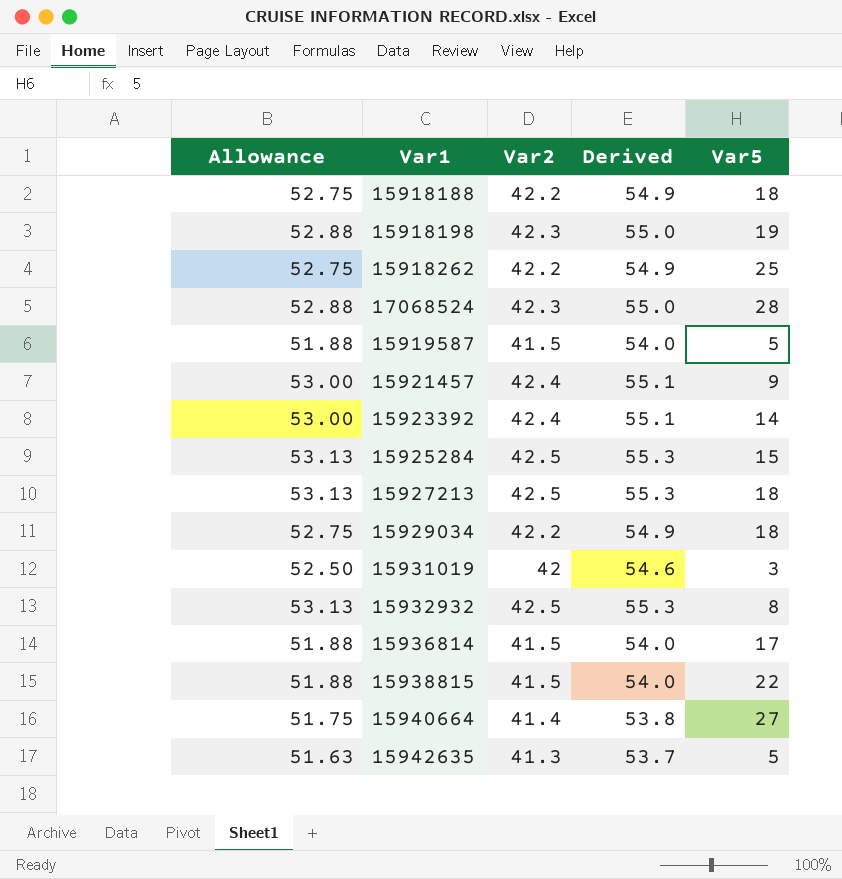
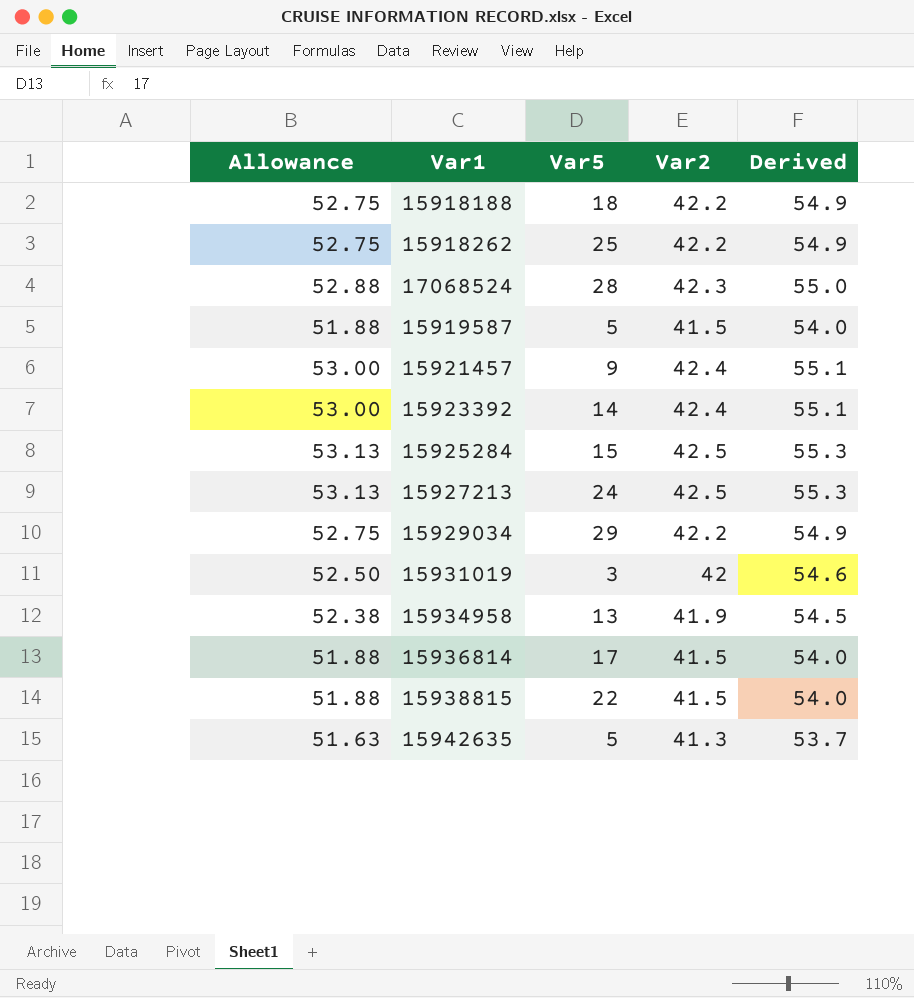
column Var5 | position: 5 -> 3
row 15918198: 52.88 | 42.3 | 55.0 | 19 -> none
row 15932932: 53.13 | 42.5 | 55.3 | 8 -> none
row 15940664: 51.75 | 41.4 | 53.8 | 27 -> none
15927213 | Var5: 18 -> 24
15929034 | Var5: 18 -> 29
row 15934958: none -> 52.38 | 13 | 41.9 | 54.5

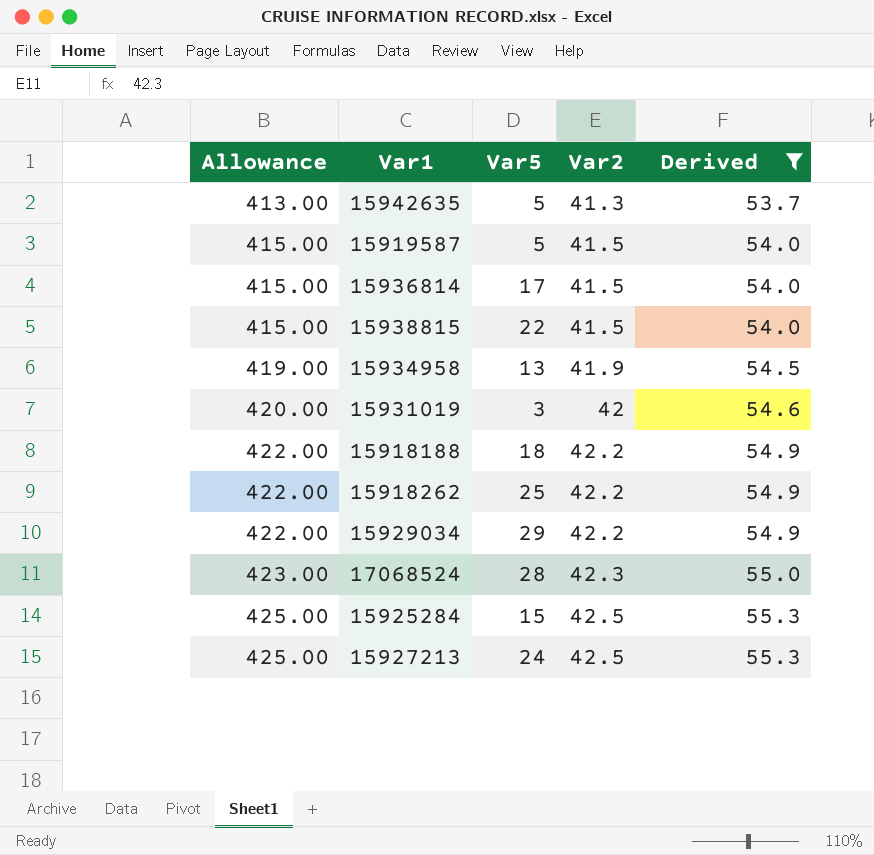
filter: none -> Derived != 55.1
row order: none -> Allowance ascending
column Allowance | formula: [Var2] * 1.25 -> [Var2] * 10

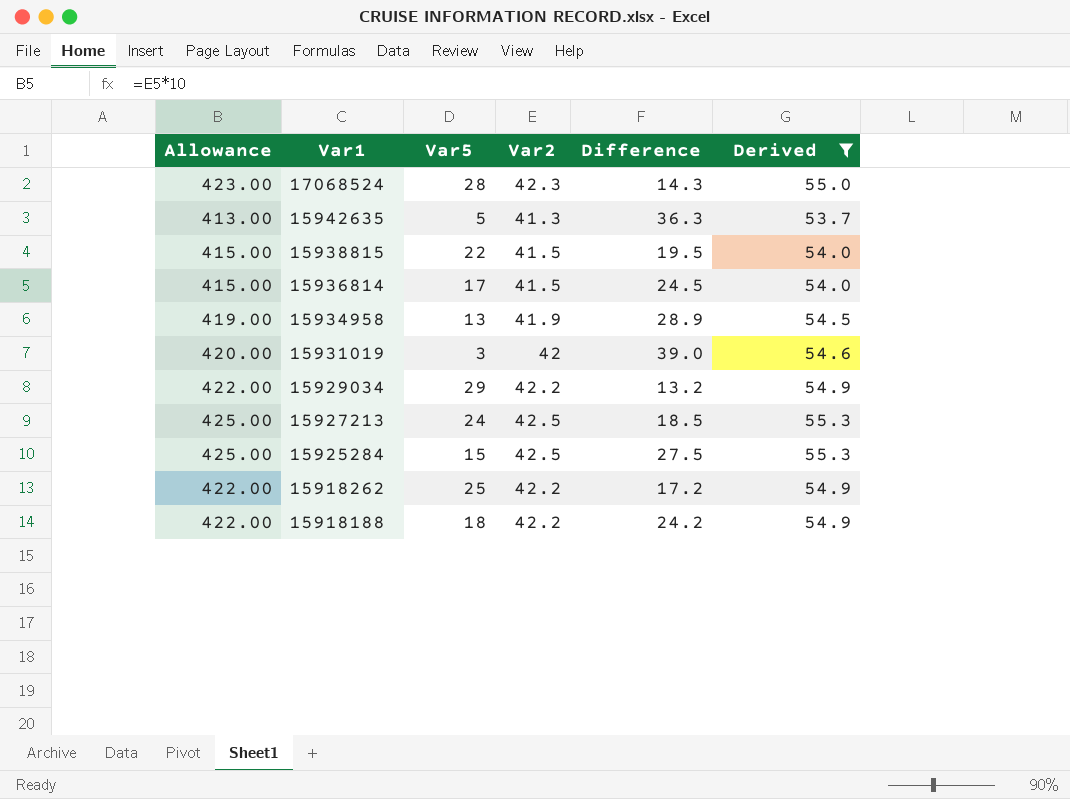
row order: Allowance ascending -> Var1 descending
column Difference | formula: none -> [Var2] - [Var5]
row 15919587: 415.00 | 5 | 41.5 | 54.0 -> none

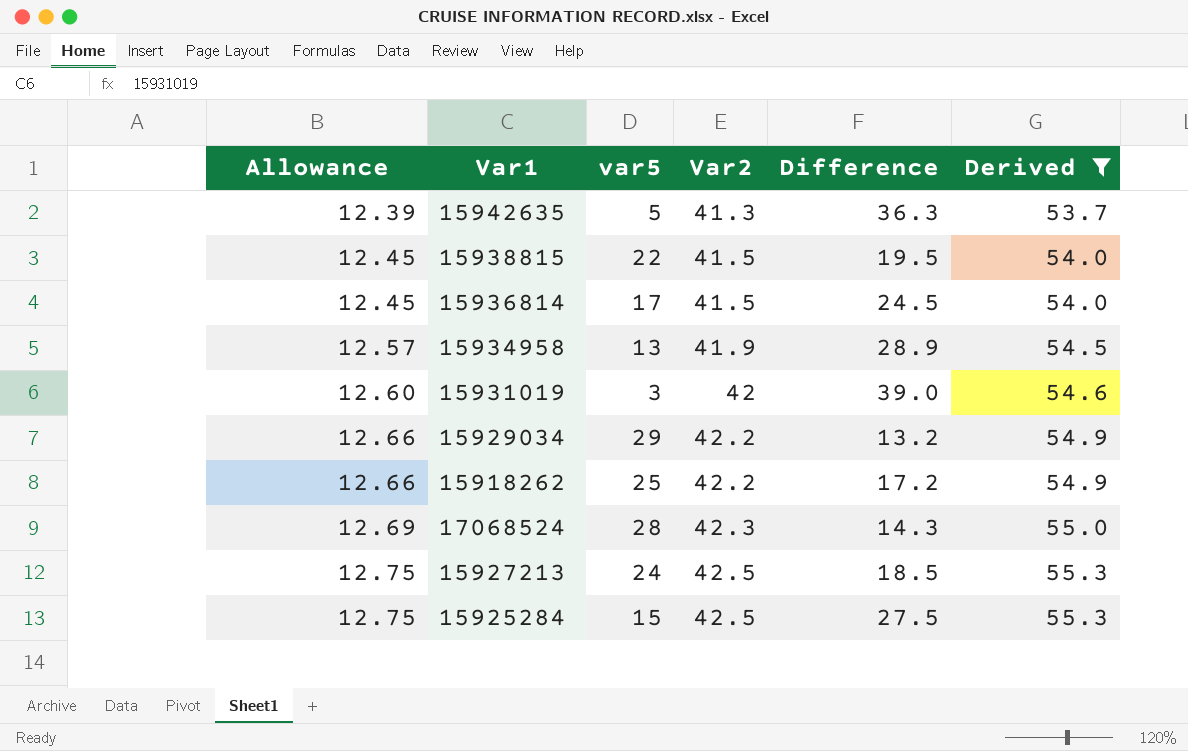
row order: Var1 descending -> Allowance ascending
column Allowance | formula: [Var2] * 10 -> [Var2] * 0.3
column name: Var5 -> var5
row 15918188: 422.00 | 18 | 42.2 | 24.2 | 54.9 -> none

